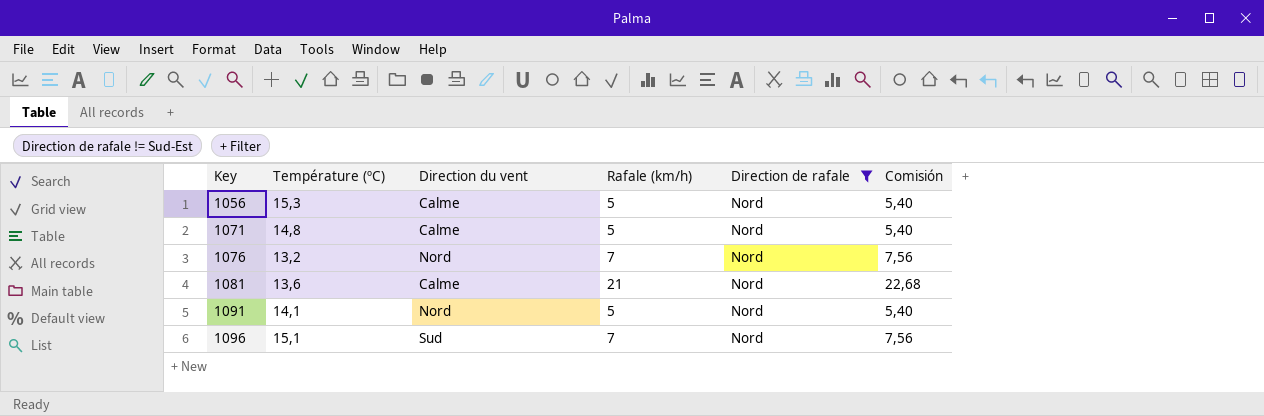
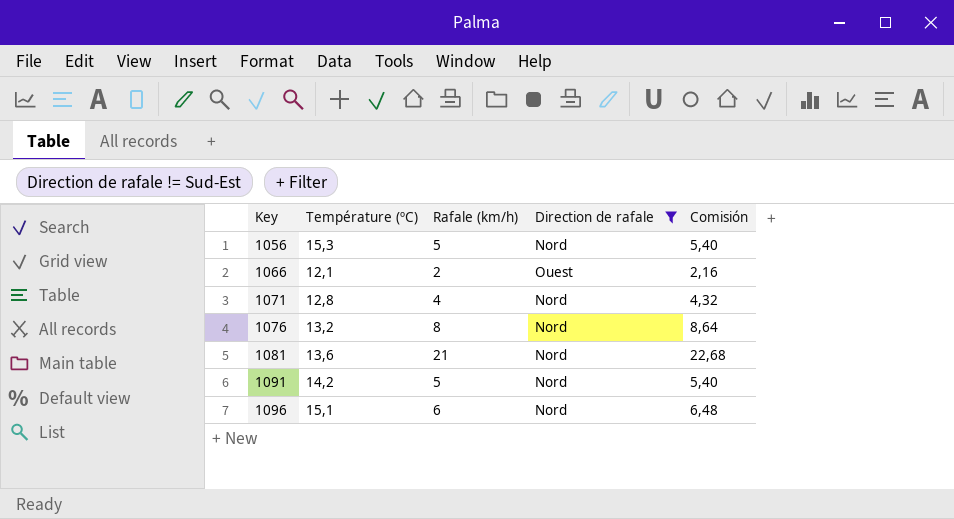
column Direction du vent | position: 3 -> none
row 1066: none -> 12,1 | 2 | Ouest | 2,16
1071 | Température (ºC): 14,8 -> 12,8
1071 | Rafale (km/h): 5 -> 4
1071 | Comisión: 5,40 -> 4,32
1076 | Rafale (km/h): 7 -> 8
1076 | Comisión: 7,56 -> 8,64
1091 | Température (ºC): 14,1 -> 14,2
1096 | Rafale (km/h): 7 -> 6
1096 | Comisión: 7,56 -> 6,48

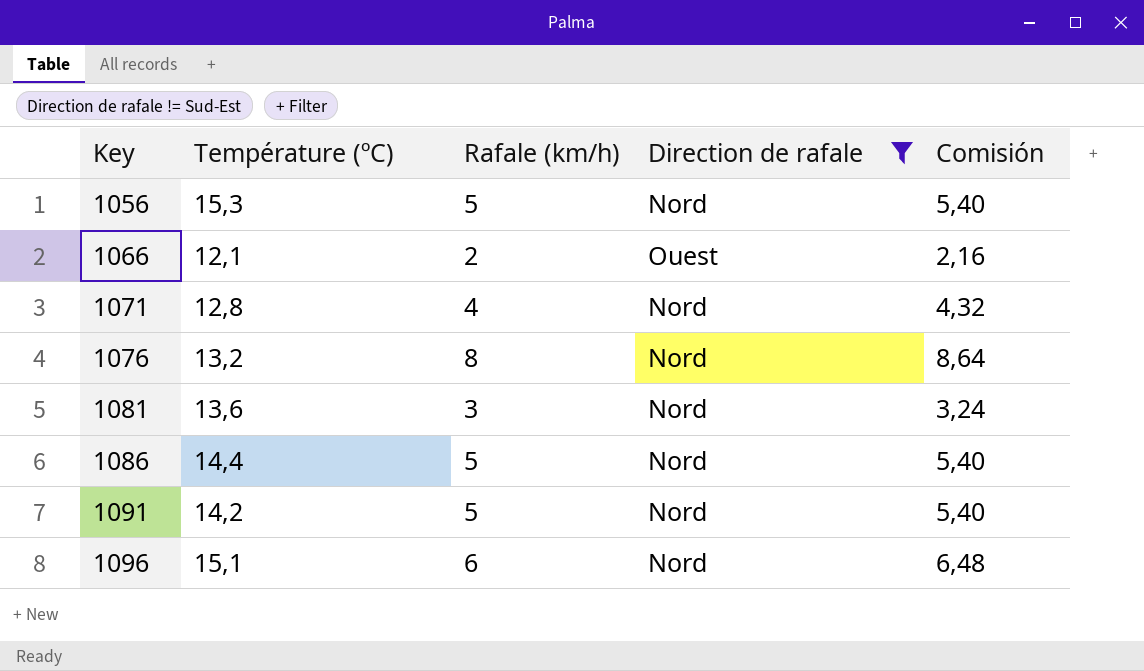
1081 | Rafale (km/h): 21 -> 3
1081 | Comisión: 22,68 -> 3,24
row 1086: none -> 14,4 | 5 | Nord | 5,40

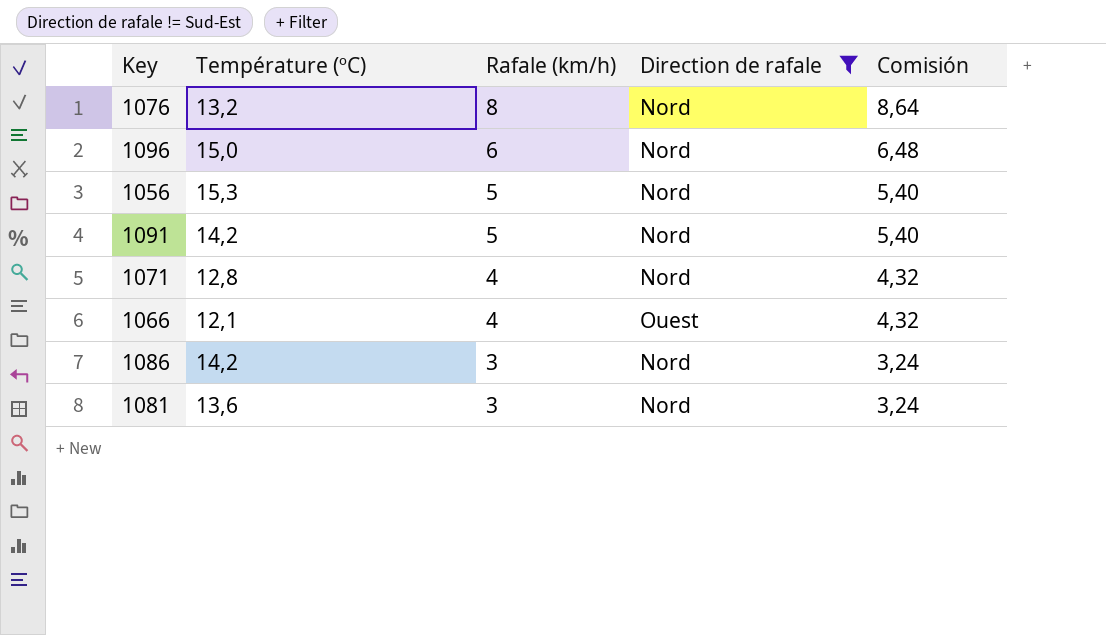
row order: Key ascending -> Rafale (km/h) descending
1096 | Température (ºC): 15,1 -> 15,0
1066 | Rafale (km/h): 2 -> 4
1066 | Comisión: 2,16 -> 4,32
1086 | Température (ºC): 14,4 -> 14,2
1086 | Rafale (km/h): 5 -> 3
1086 | Comisión: 5,40 -> 3,24

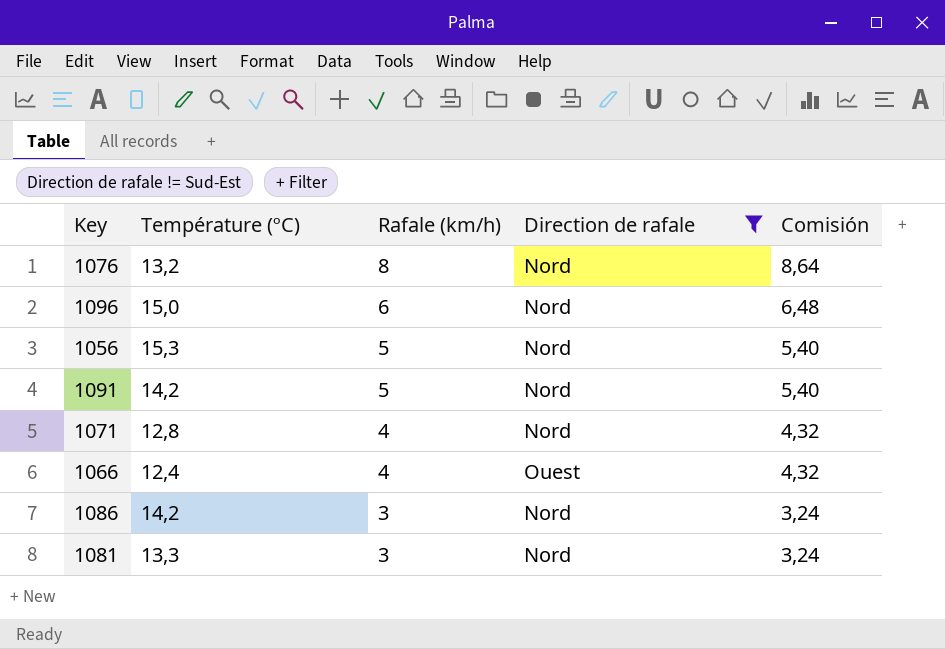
1066 | Température (ºC): 12,1 -> 12,4
1081 | Température (ºC): 13,6 -> 13,3

